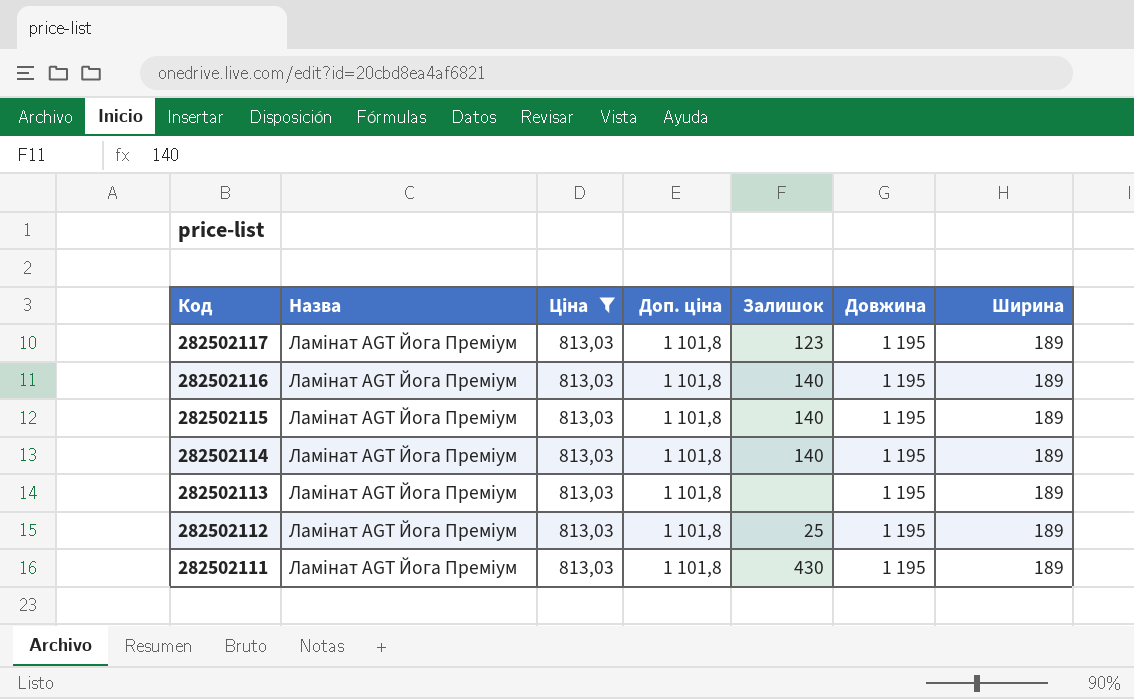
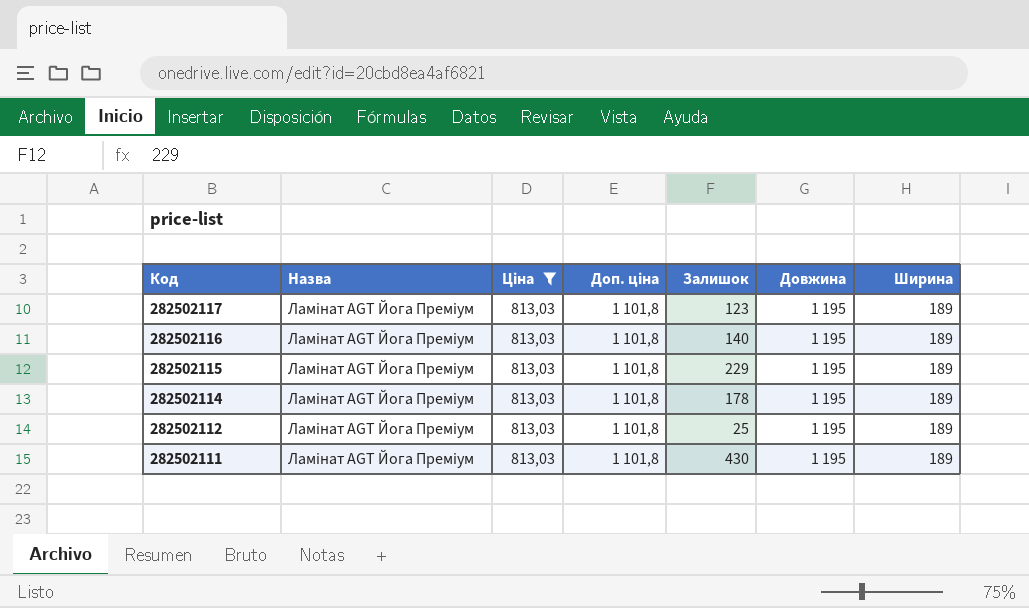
row 282502113: Ламінат AGT Йога Преміум | 813,03 | 1 101,8 | none | 1 195 | 189 -> none
282502115 | Залишок: 140 -> 229
282502114 | Залишок: 140 -> 178

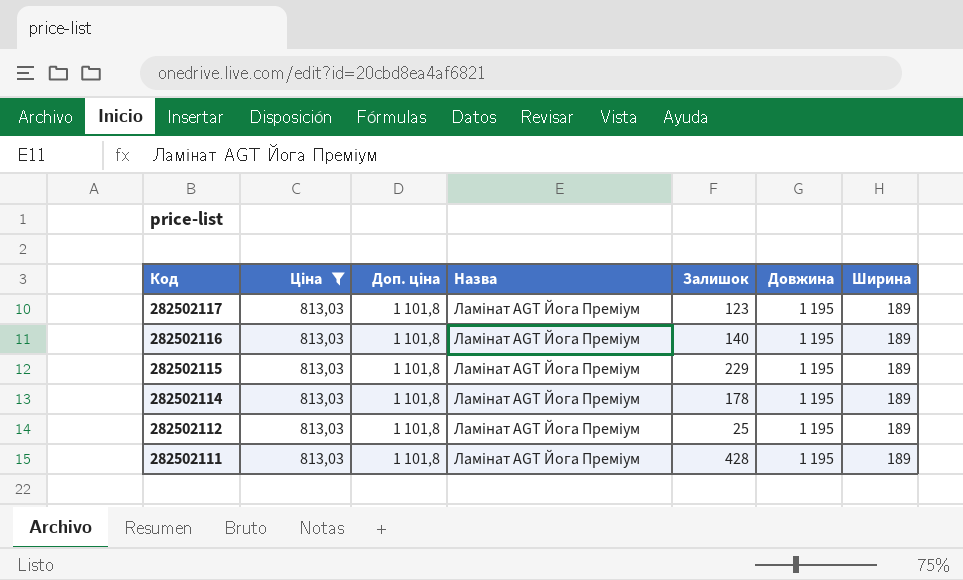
column Назва | position: 2 -> 4
282502111 | Залишок: 430 -> 428

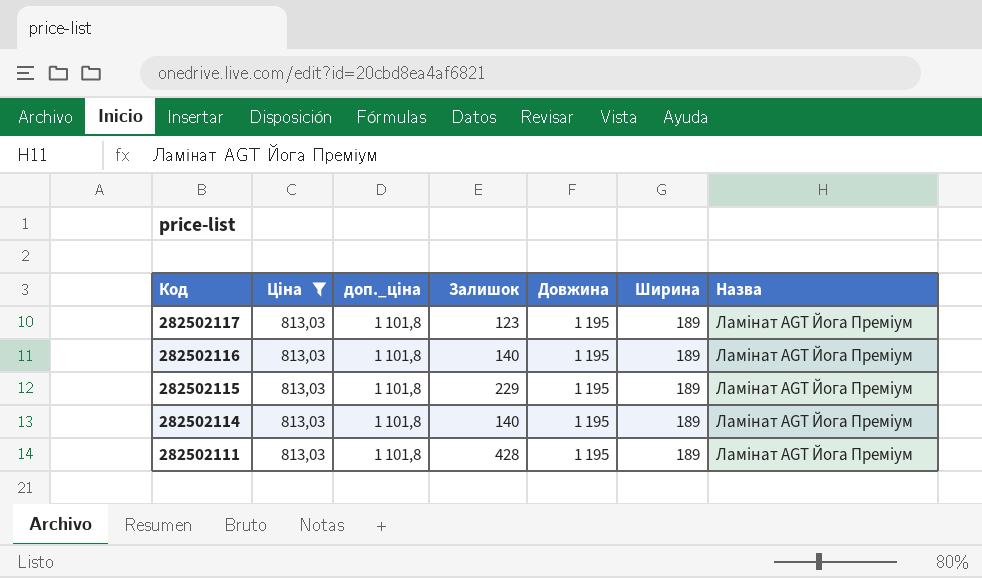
column name: Доп. ціна -> доп._ціна
column Назва | position: 4 -> 7
row 282502112: 813,03 | 1 101,8 | Ламінат AGT Йога Преміум | 25 | 1 195 | 189 -> none
282502114 | Залишок: 178 -> 140

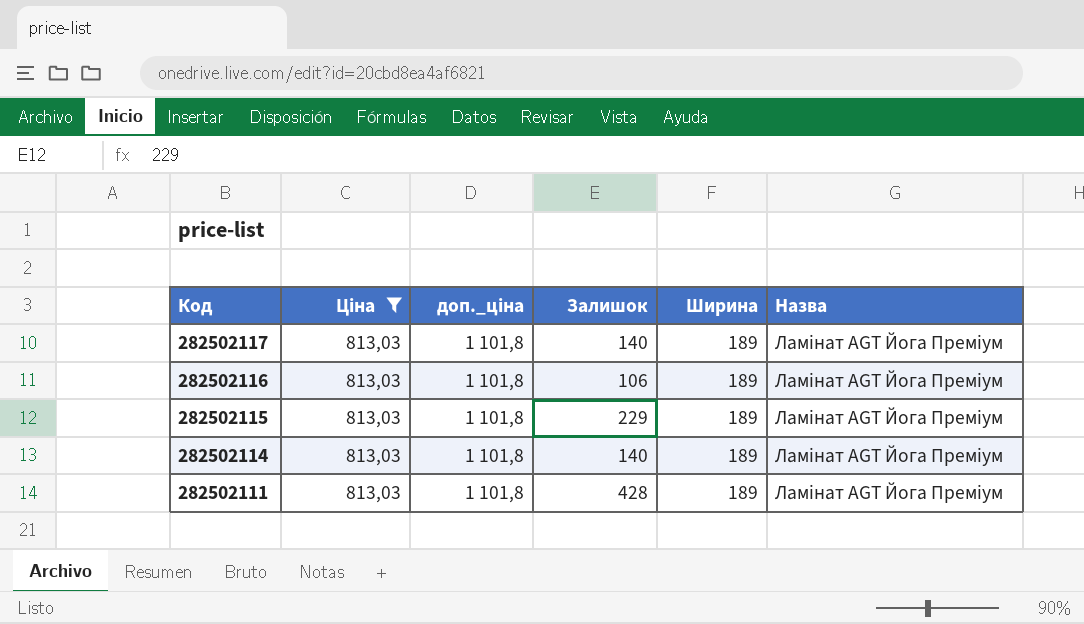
column Довжина | position: 5 -> none
282502117 | Залишок: 123 -> 140
282502116 | Залишок: 140 -> 106

